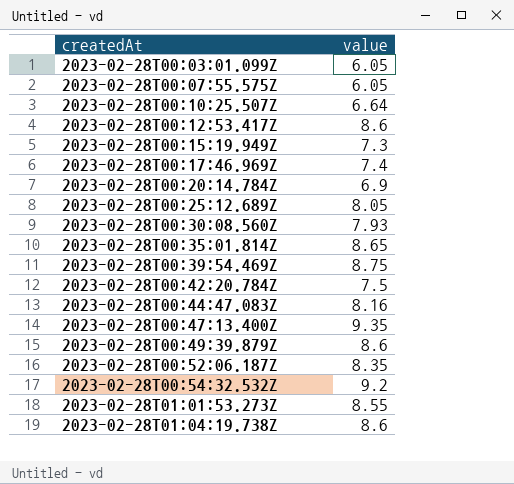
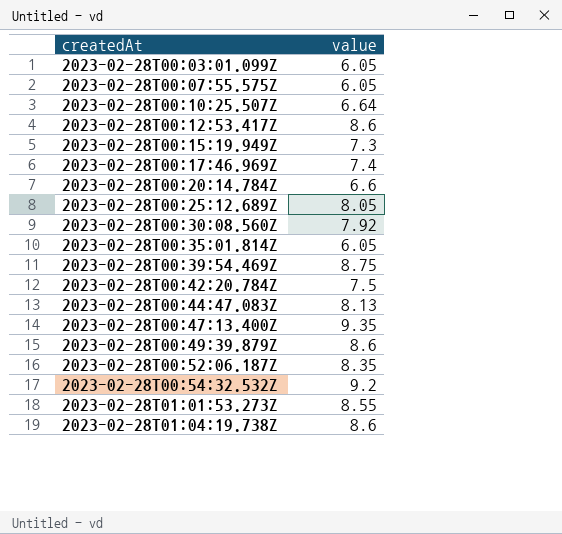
2023-02-28T00:20:14.784Z | value: 6.9 -> 6.6
2023-02-28T00:30:08.560Z | value: 7.93 -> 7.92
2023-02-28T00:35:01.814Z | value: 8.65 -> 6.05
2023-02-28T00:44:47.083Z | value: 8.16 -> 8.13

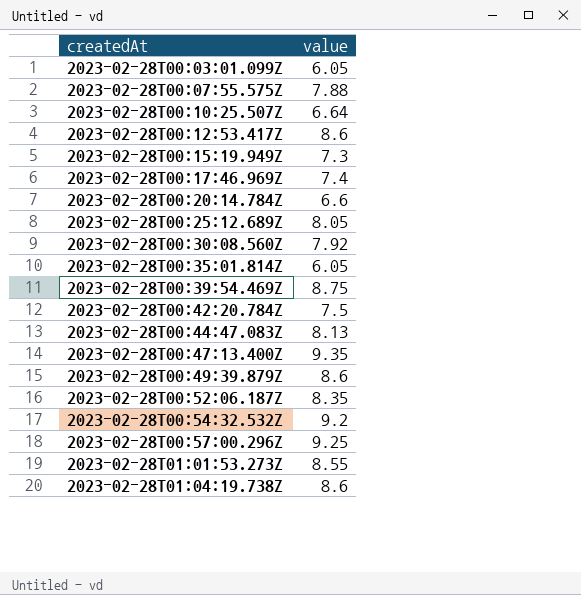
2023-02-28T00:07:55.575Z | value: 6.05 -> 7.88
row 2023-02-28T00:57:00.296Z: none -> 9.25

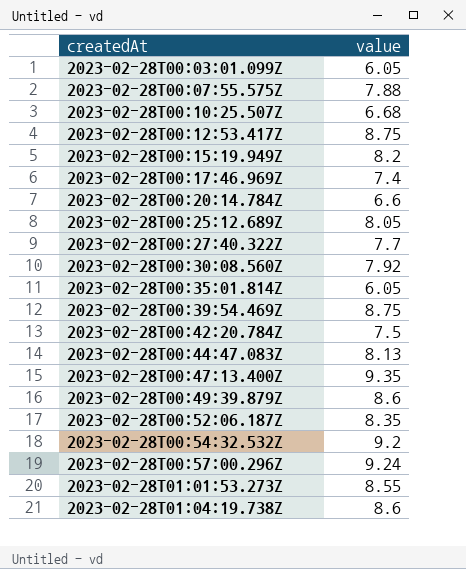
2023-02-28T00:10:25.507Z | value: 6.64 -> 6.68
2023-02-28T00:12:53.417Z | value: 8.6 -> 8.75
2023-02-28T00:15:19.949Z | value: 7.3 -> 8.2
row 2023-02-28T00:27:40.322Z: none -> 7.7
2023-02-28T00:57:00.296Z | value: 9.25 -> 9.24

